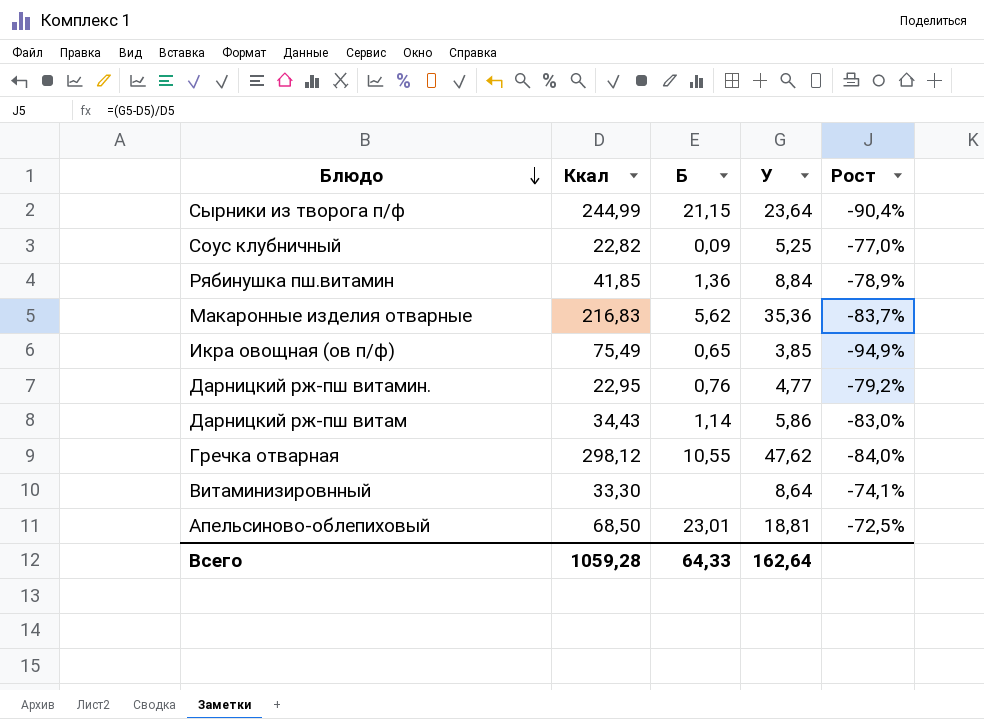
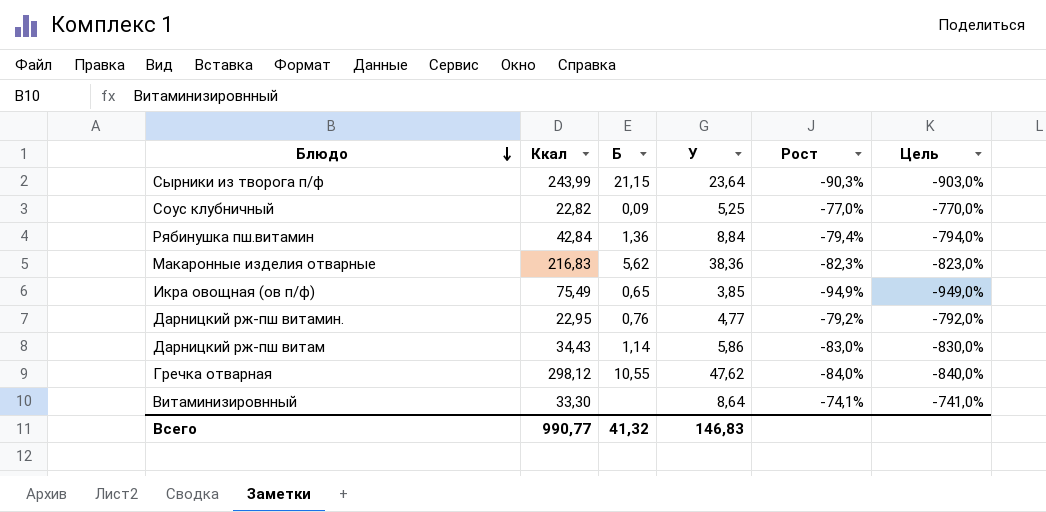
column Цель | formula: none -> [Рост] * 10
row Апельсиново-облепиховый: 68,50 | 23,01 | 18,81 | -72,5% -> none
Сырники из творога п/ф | Ккал: 244,99 -> 243,99
Сырники из творога п/ф | Рост: -90,4% -> -90,3%
Рябинушка пш.витамин | Ккал: 41,85 -> 42,84
Рябинушка пш.витамин | Рост: -78,9% -> -79,4%
Макаронные изделия отварные | У: 35,36 -> 38,36
Макаронные изделия отварные | Рост: -83,7% -> -82,3%
Всего | Ккал: 1059,28 -> 990,77
Всего | Б: 64,33 -> 41,32
Всего | У: 162,64 -> 146,83

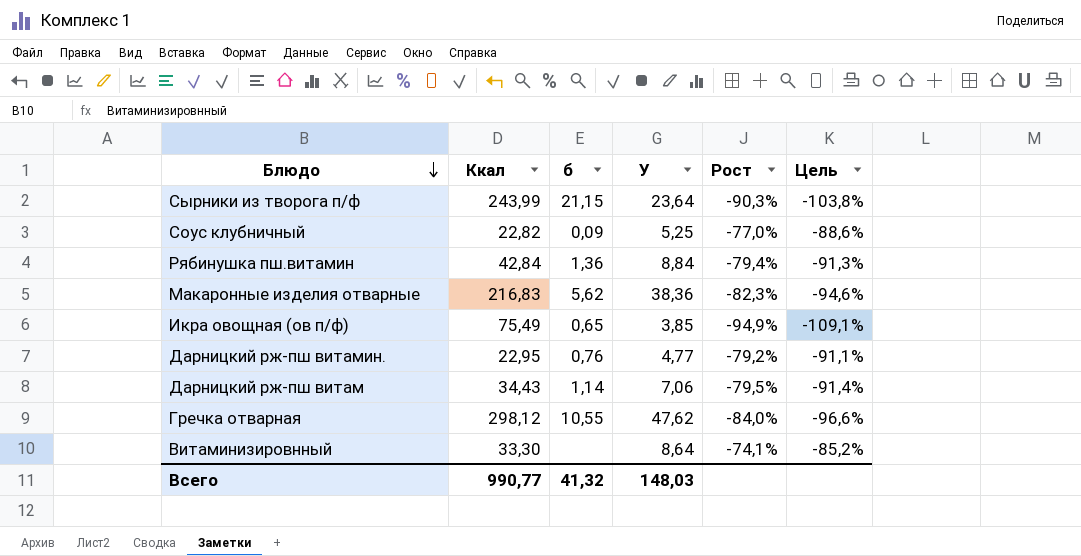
column name: Б -> б
column Цель | formula: [Рост] * 10 -> [Рост] * 1,15
Дарницкий рж-пш витам | У: 5,86 -> 7,06
Дарницкий рж-пш витам | Рост: -83,0% -> -79,5%
Всего | У: 146,83 -> 148,03

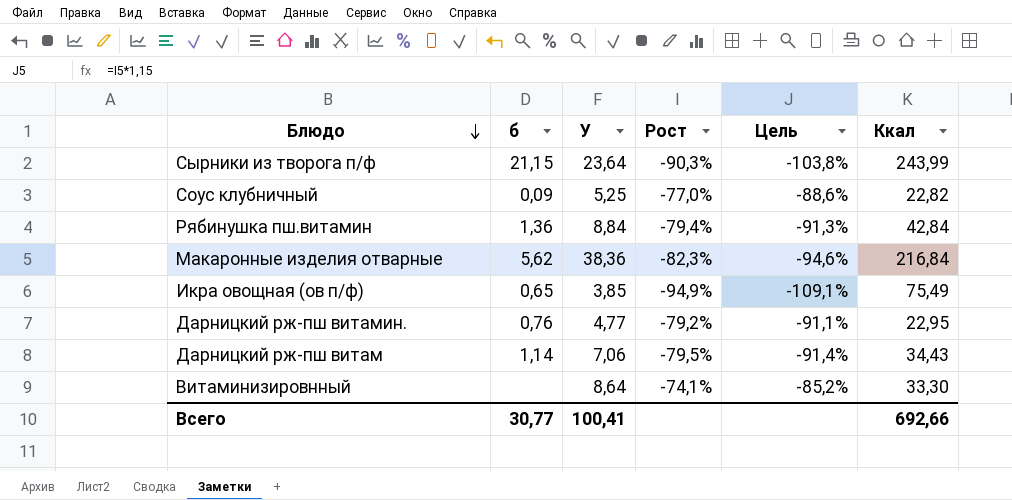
column Ккал | position: 2 -> 6
row Гречка отварная: 298,12 | 10,55 | 47,62 | -84,0% | -96,6% -> none
Макаронные изделия отварные | Ккал: 216,83 -> 216,84
Всего | б: 41,32 -> 30,77
Всего | У: 148,03 -> 100,41
Всего | Ккал: 990,77 -> 692,66

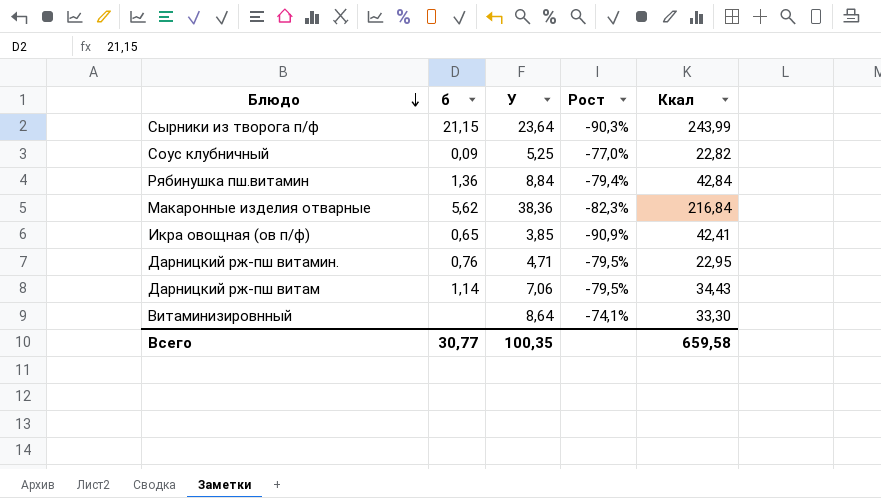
column Цель | formula: [Рост] * 1,15 -> none
Икра овощная (ов п/ф) | Рост: -94,9% -> -90,9%
Икра овощная (ов п/ф) | Ккал: 75,49 -> 42,41
Дарницкий рж-пш витамин. | У: 4,77 -> 4,71
Дарницкий рж-пш витамин. | Рост: -79,2% -> -79,5%
Всего | У: 100,41 -> 100,35
Всего | Ккал: 692,66 -> 659,58

